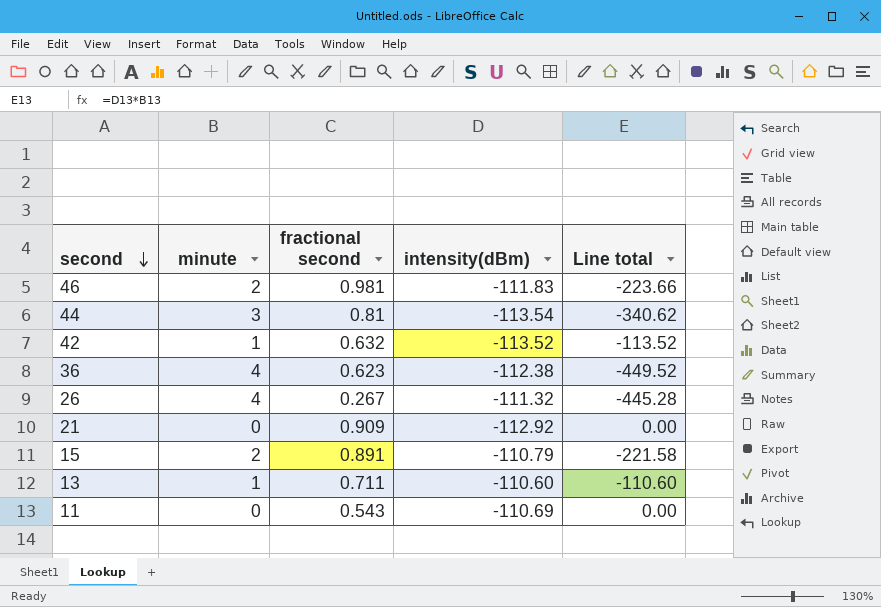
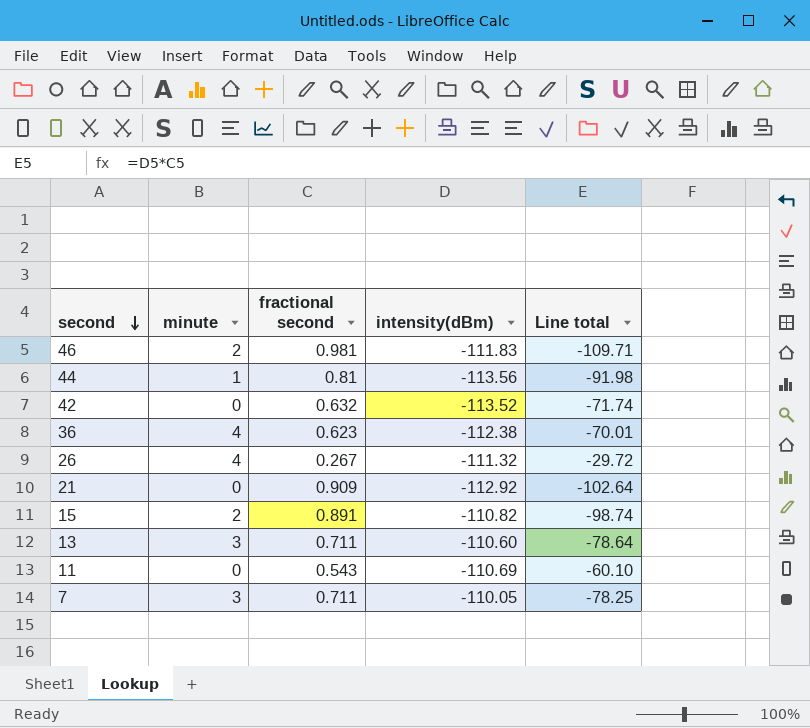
column Line total | formula: [minute] * [intensity(dBm)] -> [fractional second] * [intensity(dBm)]
44 | minute: 3 -> 1
44 | intensity(dBm): -113.54 -> -113.56
42 | minute: 1 -> 0
15 | intensity(dBm): -110.79 -> -110.82
13 | minute: 1 -> 3
row 7: none -> 3 | 0.711 | -110.05 | -78.25

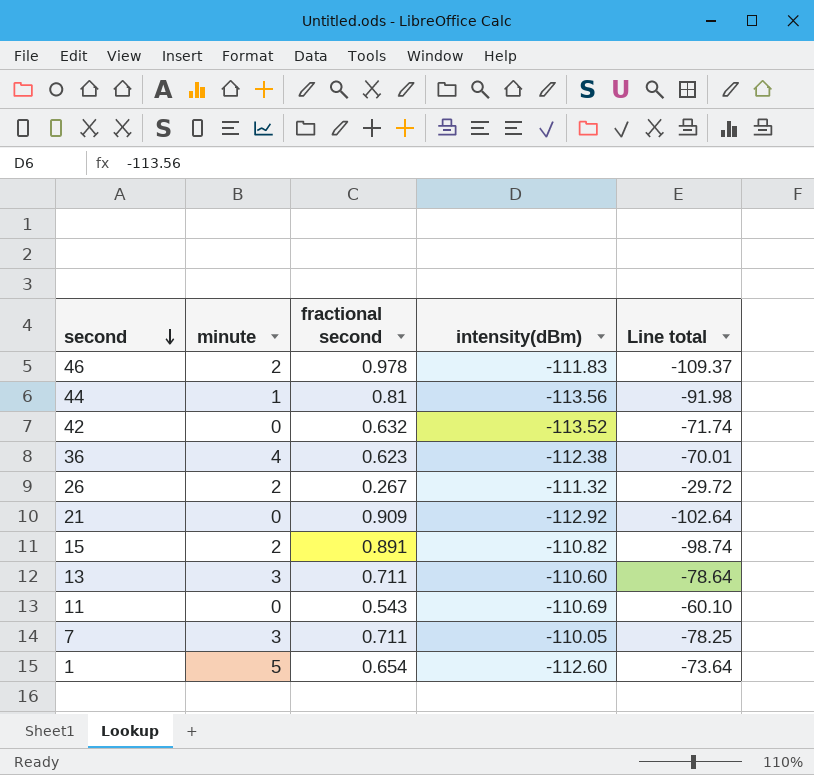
46 | fractional second: 0.981 -> 0.978
46 | Line total: -109.71 -> -109.37
26 | minute: 4 -> 2
row 1: none -> 5 | 0.654 | -112.60 | -73.64

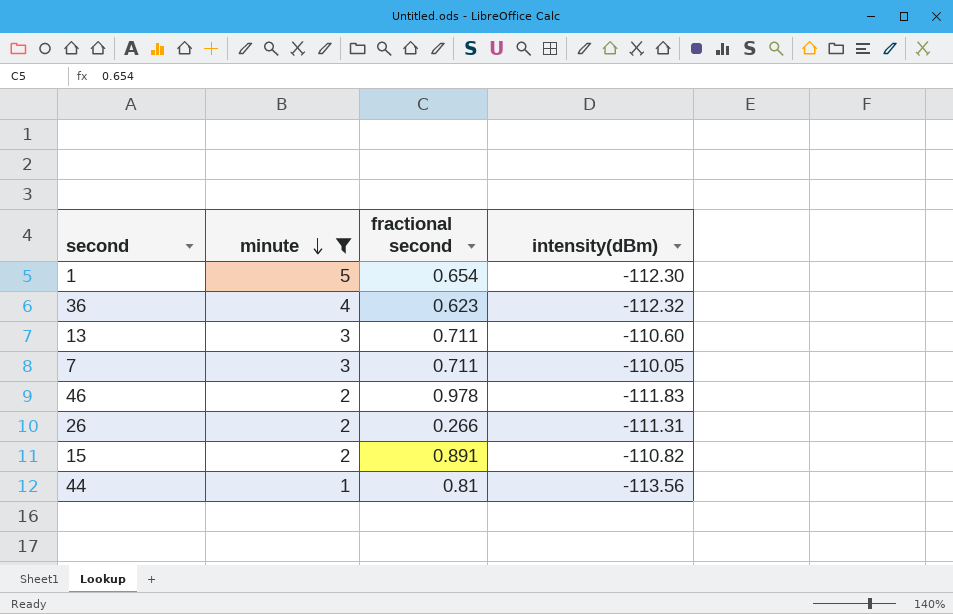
filter: none -> minute != 0
row order: second descending -> minute descending
column Line total | formula: [fractional second] * [intensity(dBm)] -> none
1 | intensity(dBm): -112.60 -> -112.30
36 | intensity(dBm): -112.38 -> -112.32
26 | fractional second: 0.267 -> 0.266
26 | intensity(dBm): -111.32 -> -111.31

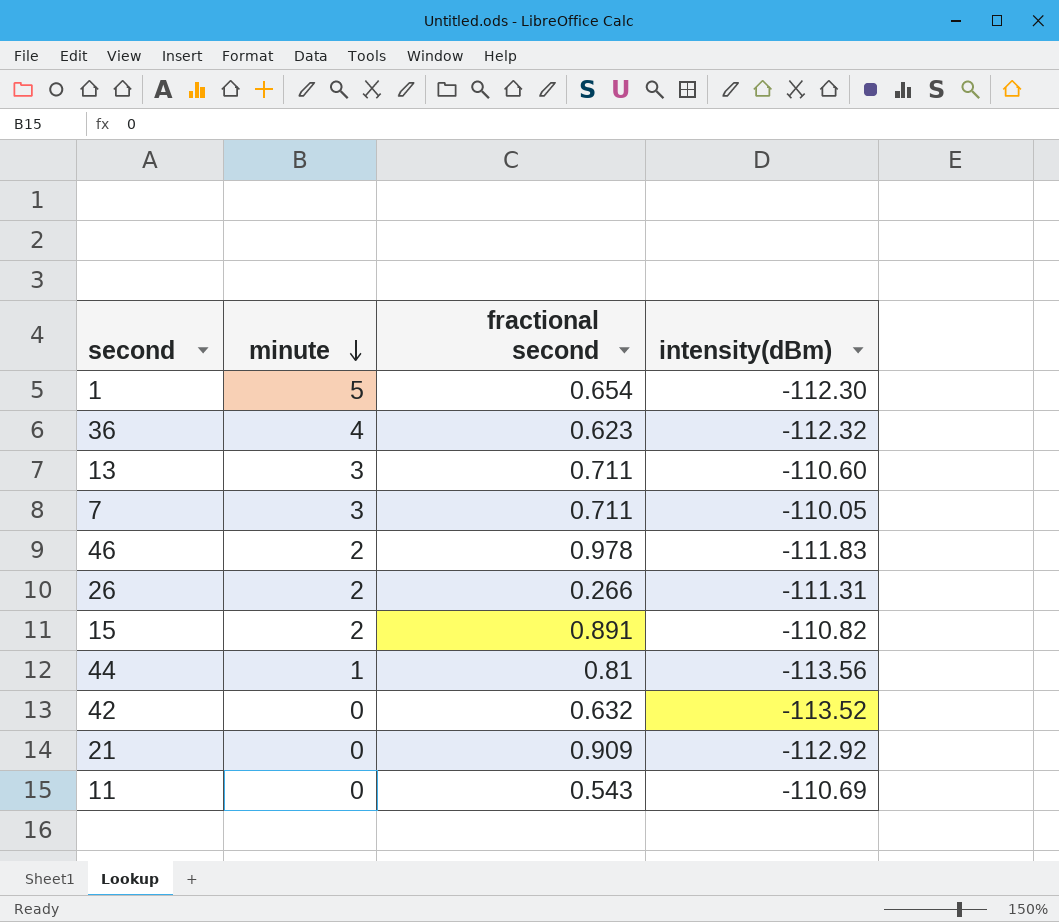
filter: minute != 0 -> none

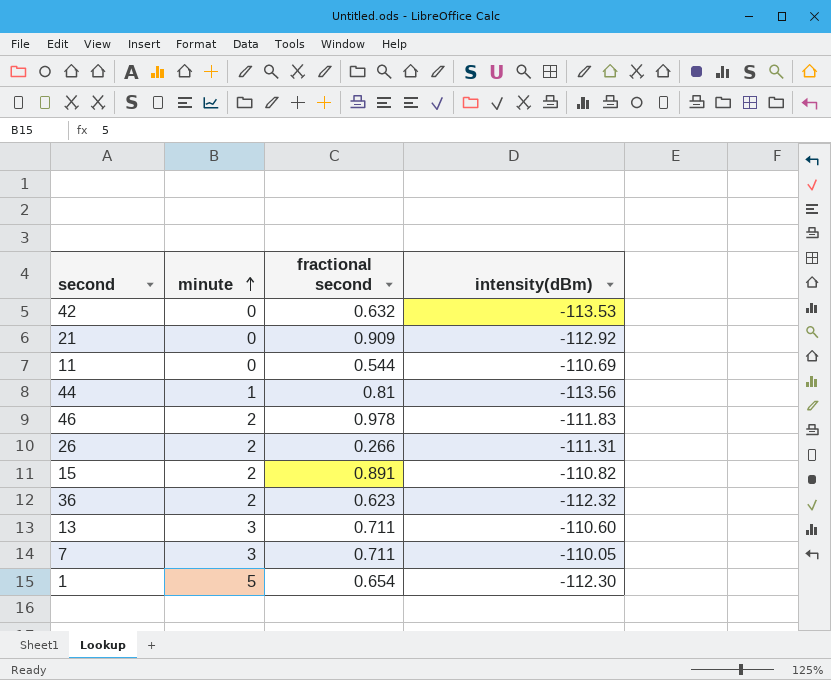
row order: minute descending -> minute ascending
42 | intensity(dBm): -113.52 -> -113.53
11 | fractional second: 0.543 -> 0.544
36 | minute: 4 -> 2

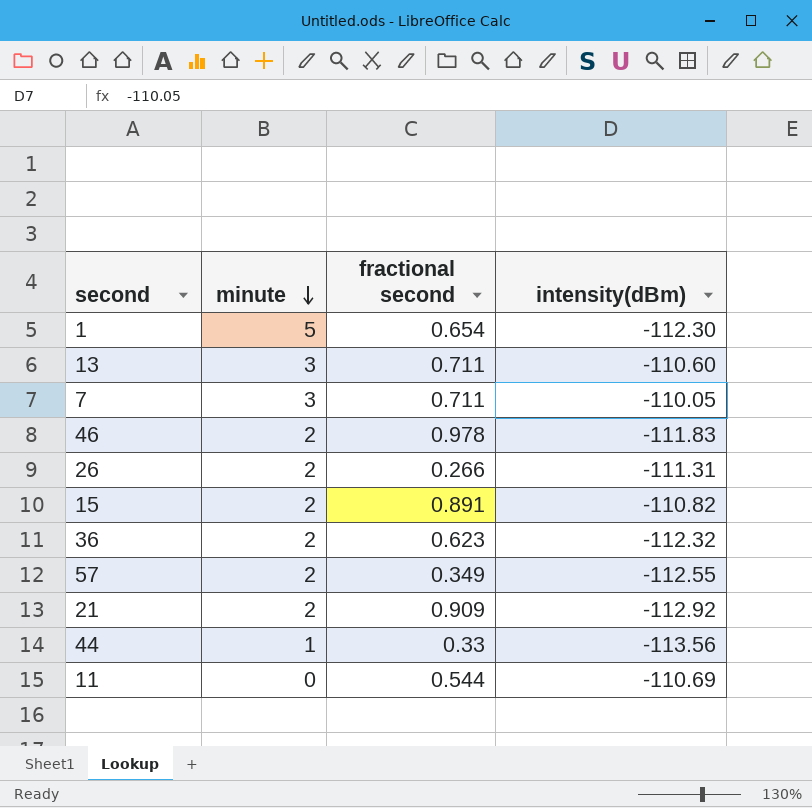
row order: minute ascending -> minute descending
row 42: 0 | 0.632 | -113.53 -> none
row 57: none -> 2 | 0.349 | -112.55
21 | minute: 0 -> 2
44 | fractional second: 0.81 -> 0.33

